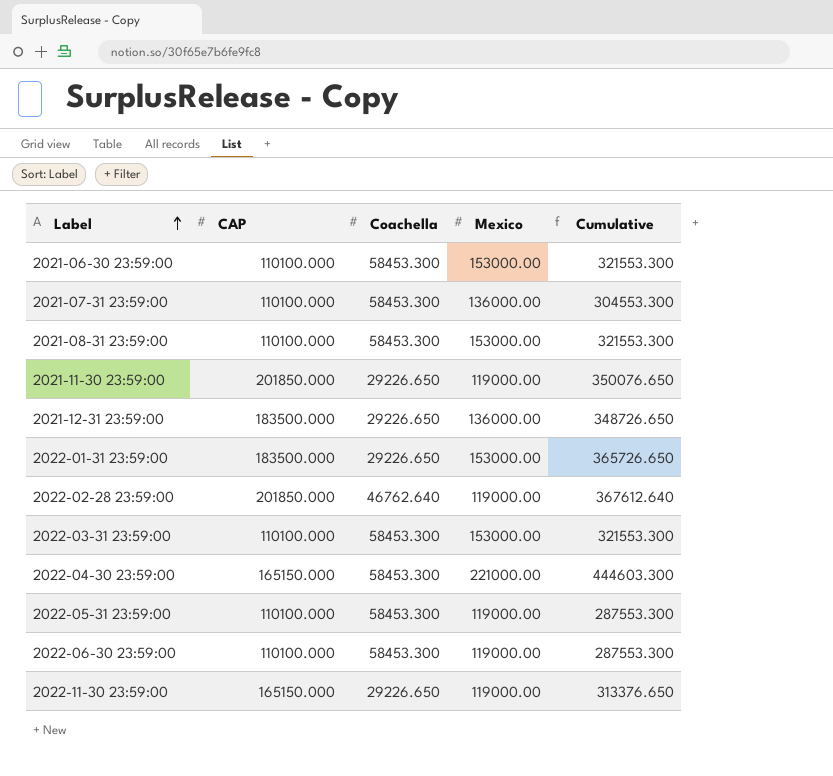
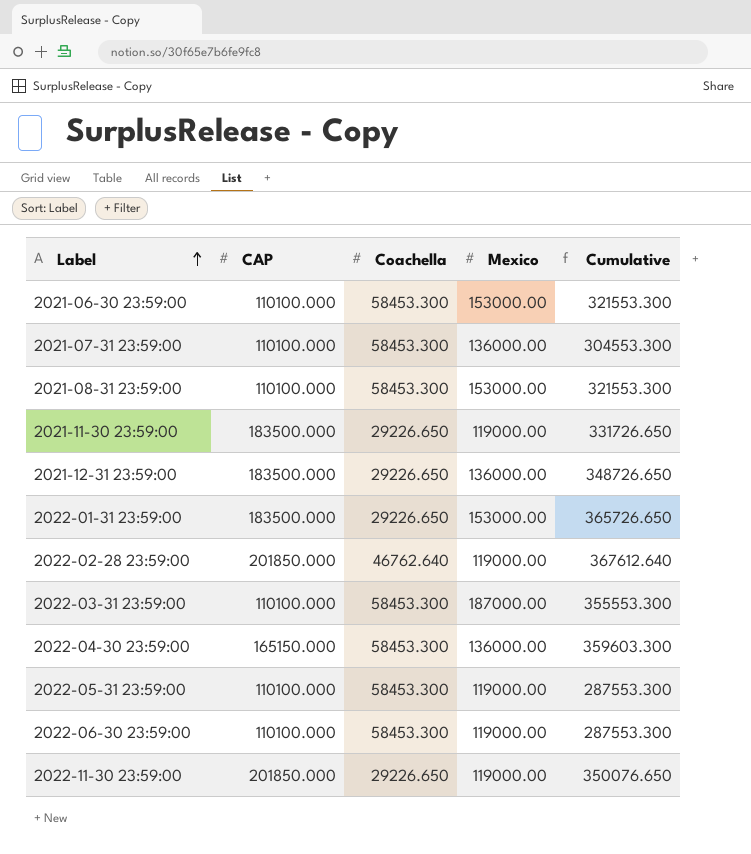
2021-11-30 23:59:00 | CAP: 201850.000 -> 183500.000
2021-11-30 23:59:00 | Cumulative: 350076.650 -> 331726.650
2022-03-31 23:59:00 | Mexico: 153000.00 -> 187000.00
2022-03-31 23:59:00 | Cumulative: 321553.300 -> 355553.300
2022-04-30 23:59:00 | Mexico: 221000.00 -> 136000.00
2022-04-30 23:59:00 | Cumulative: 444603.300 -> 359603.300
2022-11-30 23:59:00 | CAP: 165150.000 -> 201850.000
2022-11-30 23:59:00 | Cumulative: 313376.650 -> 350076.650

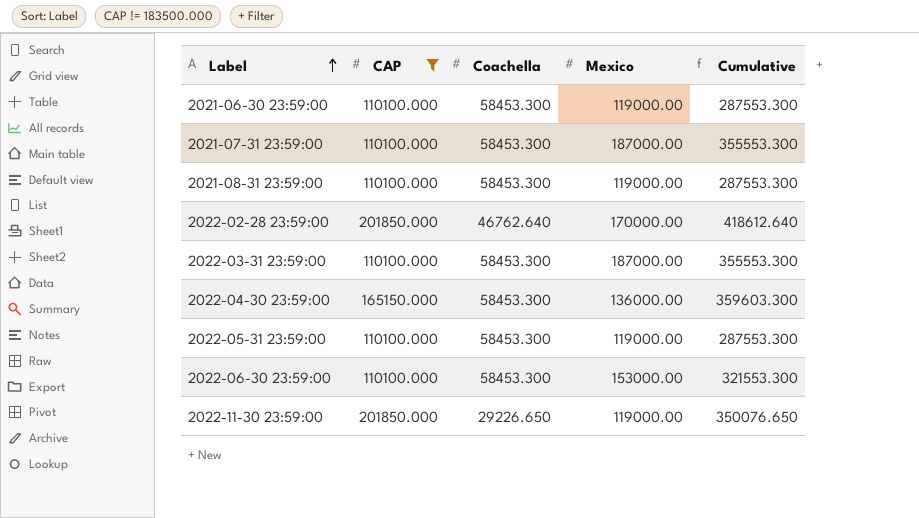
filter: none -> CAP != 183500.000
2021-06-30 23:59:00 | Mexico: 153000.00 -> 119000.00
2021-06-30 23:59:00 | Cumulative: 321553.300 -> 287553.300
2021-07-31 23:59:00 | Mexico: 136000.00 -> 187000.00
2021-07-31 23:59:00 | Cumulative: 304553.300 -> 355553.300
2021-08-31 23:59:00 | Mexico: 153000.00 -> 119000.00
2021-08-31 23:59:00 | Cumulative: 321553.300 -> 287553.300
2022-02-28 23:59:00 | Mexico: 119000.00 -> 170000.00
2022-02-28 23:59:00 | Cumulative: 367612.640 -> 418612.640
2022-06-30 23:59:00 | Mexico: 119000.00 -> 153000.00
2022-06-30 23:59:00 | Cumulative: 287553.300 -> 321553.300

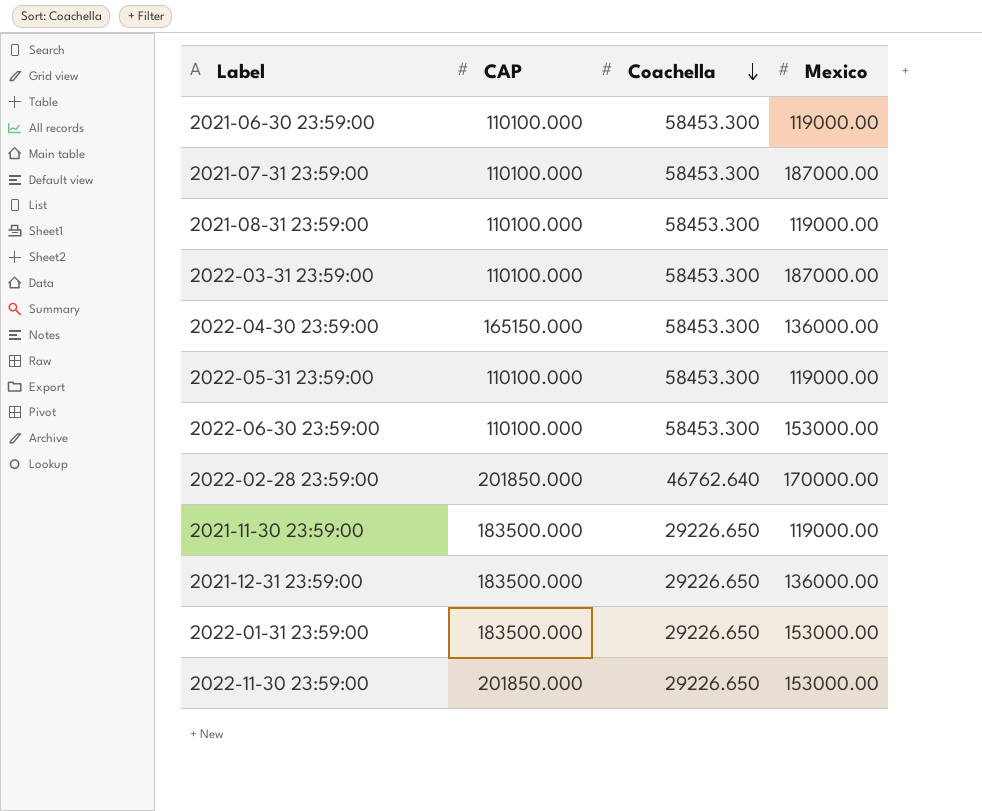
filter: CAP != 183500.000 -> none
row order: Label ascending -> Coachella descending
column Cumulative | formula: [CAP] + [Coachella] + [Mexico] -> none
2022-11-30 23:59:00 | Mexico: 119000.00 -> 153000.00

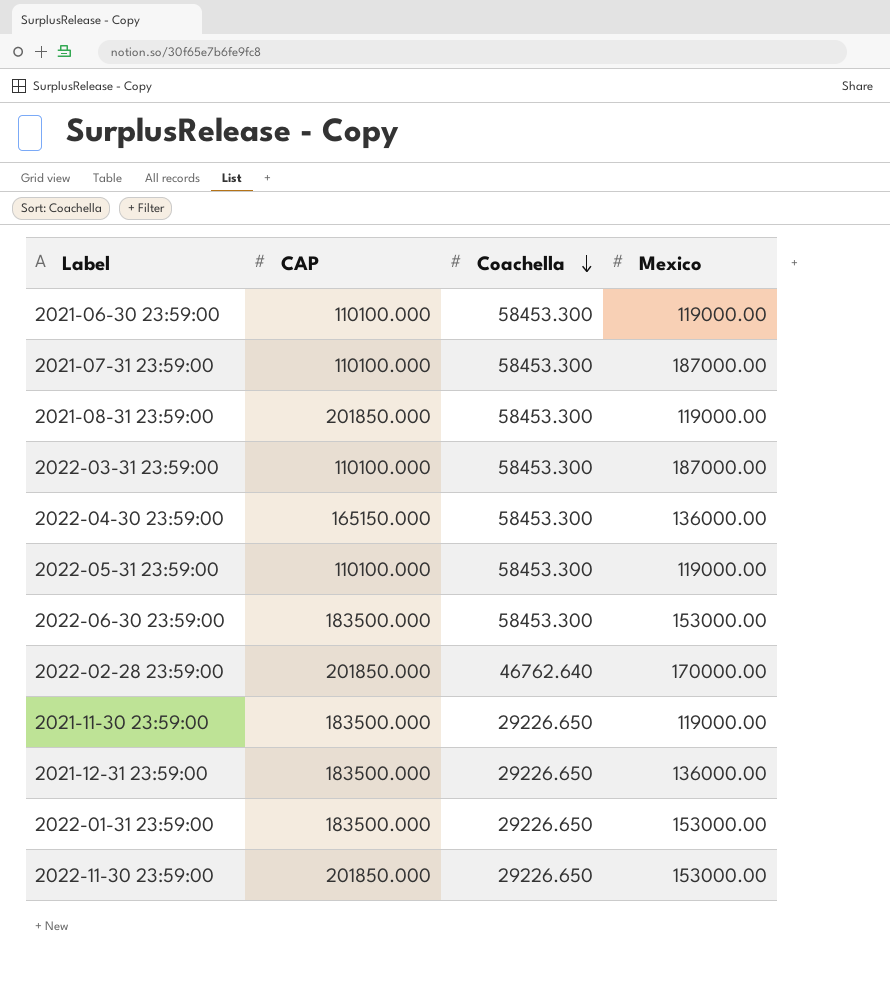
2021-08-31 23:59:00 | CAP: 110100.000 -> 201850.000
2022-06-30 23:59:00 | CAP: 110100.000 -> 183500.000

